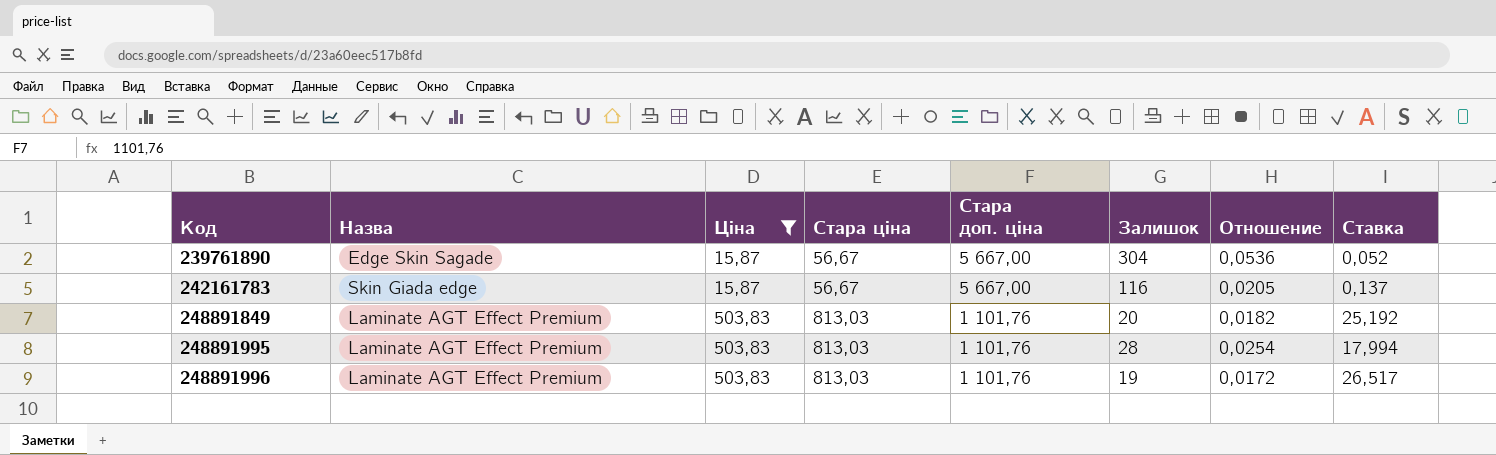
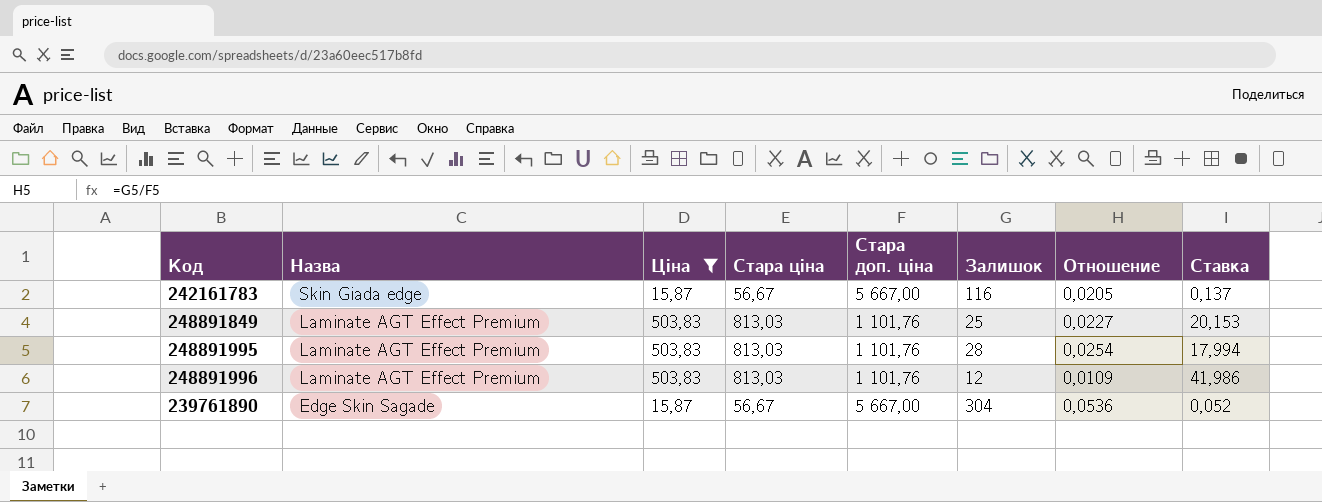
row order: Код ascending -> Назва descending
248891849 | Залишок: 20 -> 25
248891849 | Отношение: 0,0182 -> 0,0227
248891849 | Ставка: 25,192 -> 20,153
248891996 | Залишок: 19 -> 12
248891996 | Отношение: 0,0172 -> 0,0109
248891996 | Ставка: 26,517 -> 41,986

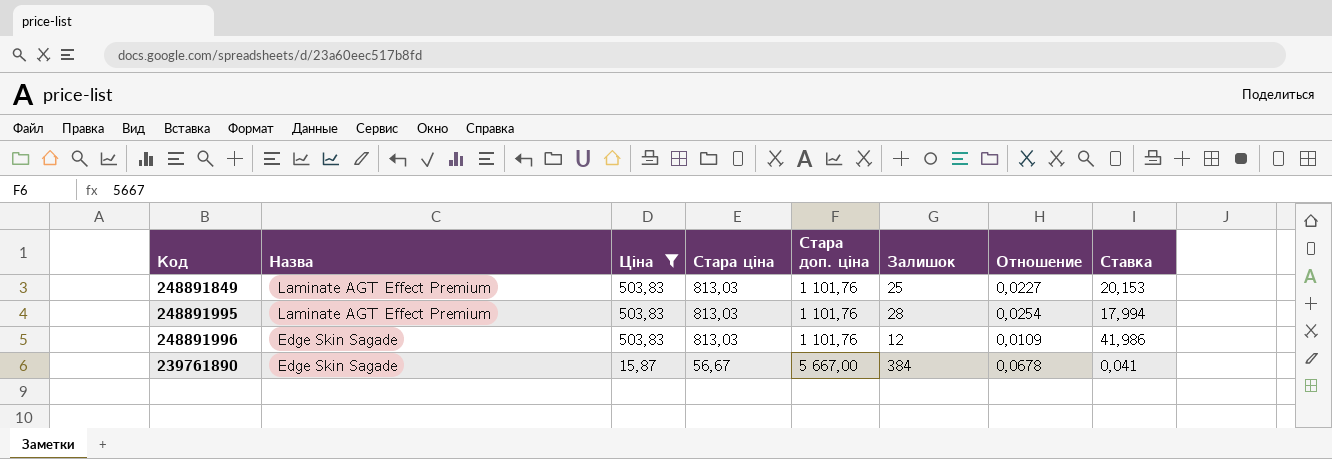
row 242161783: Skin Giada edge | 15,87 | 56,67 | 5 667,00 | 116 | 0,0205 | 0,137 -> none
248891996 | Назва: Laminate AGT Effect Premium -> Edge Skin Sagade
239761890 | Залишок: 304 -> 384
239761890 | Отношение: 0,0536 -> 0,0678
239761890 | Ставка: 0,052 -> 0,041

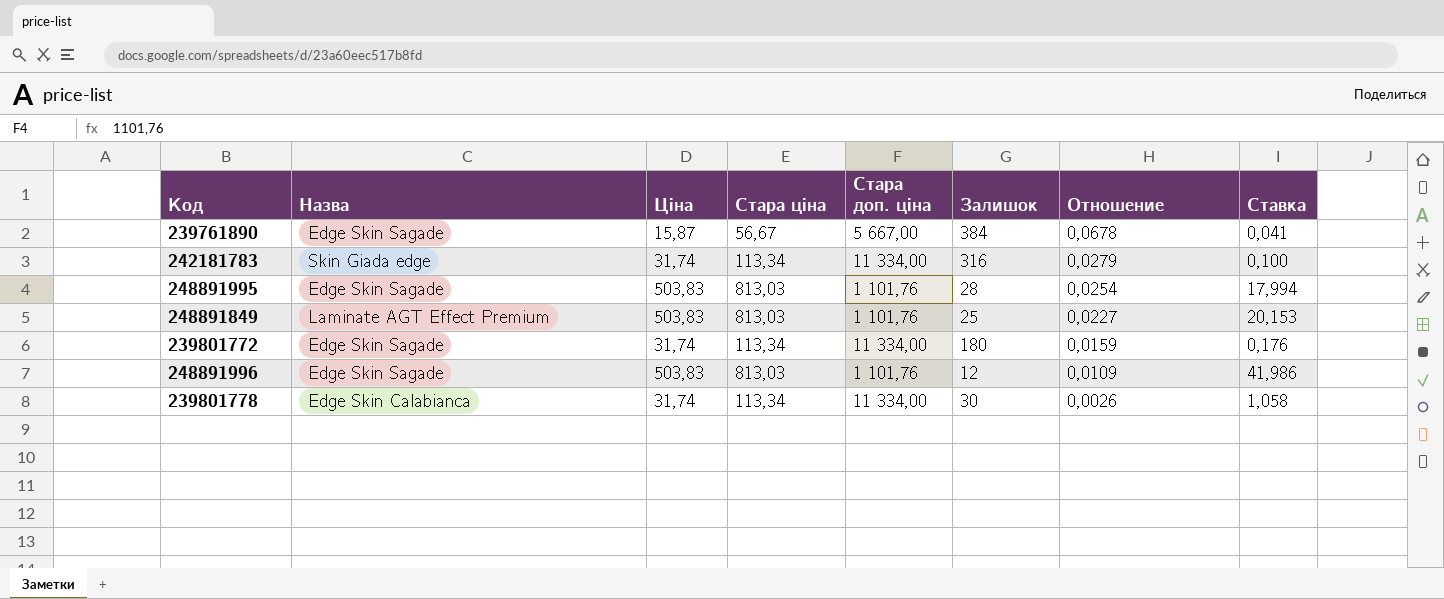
filter: Ціна != 31,74 -> none
row order: Назва descending -> Отношение descending
248891995 | Назва: Laminate AGT Effect Premium -> Edge Skin Sagade

